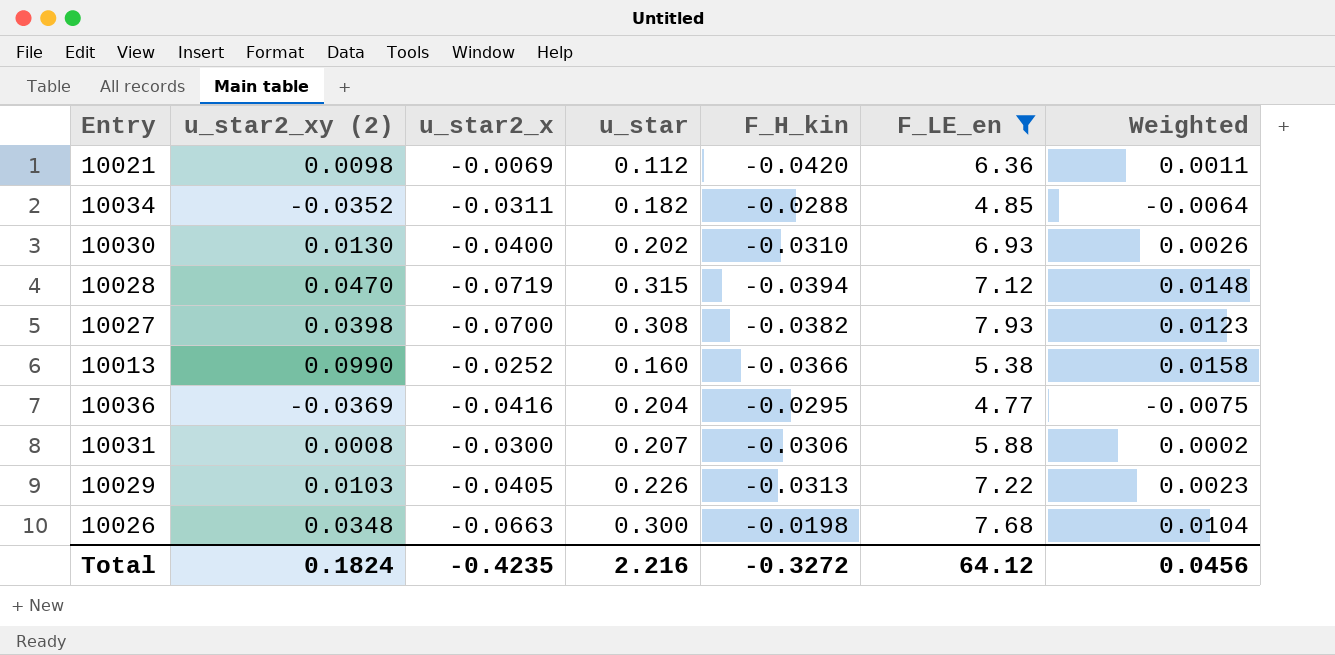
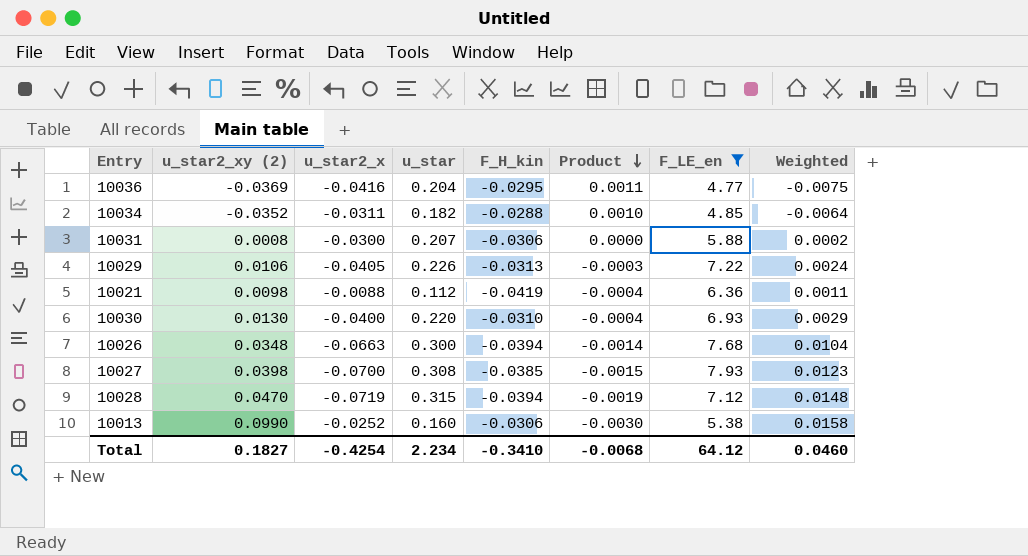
row order: none -> Product descending
column Product | formula: none -> [u_star2_xy (2)] * [F_H_kin]
10029 | u_star2_xy (2): 0.0103 -> 0.0106
10029 | Weighted: 0.0023 -> 0.0024
10021 | u_star2_x: -0.0069 -> -0.0088
10021 | F_H_kin: -0.0420 -> -0.0419
10030 | u_star: 0.202 -> 0.220
10030 | Weighted: 0.0026 -> 0.0029
10026 | F_H_kin: -0.0198 -> -0.0394
10027 | F_H_kin: -0.0382 -> -0.0385
10013 | F_H_kin: -0.0366 -> -0.0306
Total | u_star2_xy (2): 0.1824 -> 0.1827
Total | u_star2_x: -0.4235 -> -0.4254
Total | u_star: 2.216 -> 2.234
Total | F_H_kin: -0.3272 -> -0.3410
Total | Weighted: 0.0456 -> 0.0460

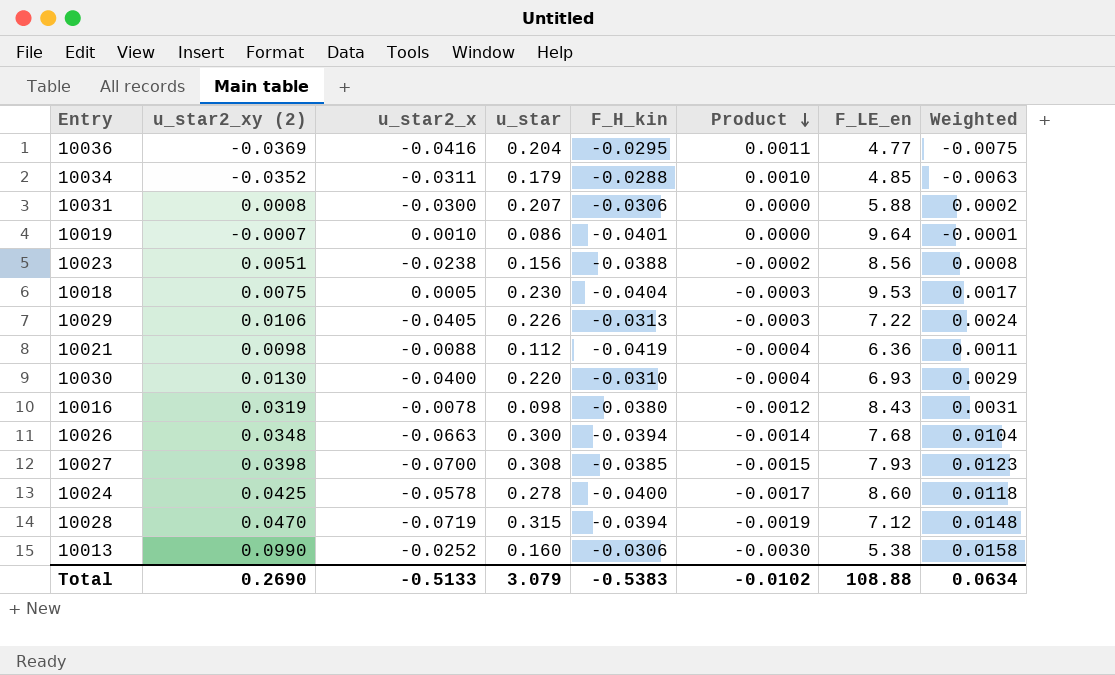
filter: F_LE_en <= 7.93 -> none
10034 | u_star: 0.182 -> 0.179
10034 | Weighted: -0.0064 -> -0.0063
Total | u_star2_xy (2): 0.1827 -> 0.2690
Total | u_star2_x: -0.4254 -> -0.5133
Total | u_star: 2.234 -> 3.079
Total | F_H_kin: -0.3410 -> -0.5383
Total | Product: -0.0068 -> -0.0102
Total | F_LE_en: 64.12 -> 108.88
Total | Weighted: 0.0460 -> 0.0634

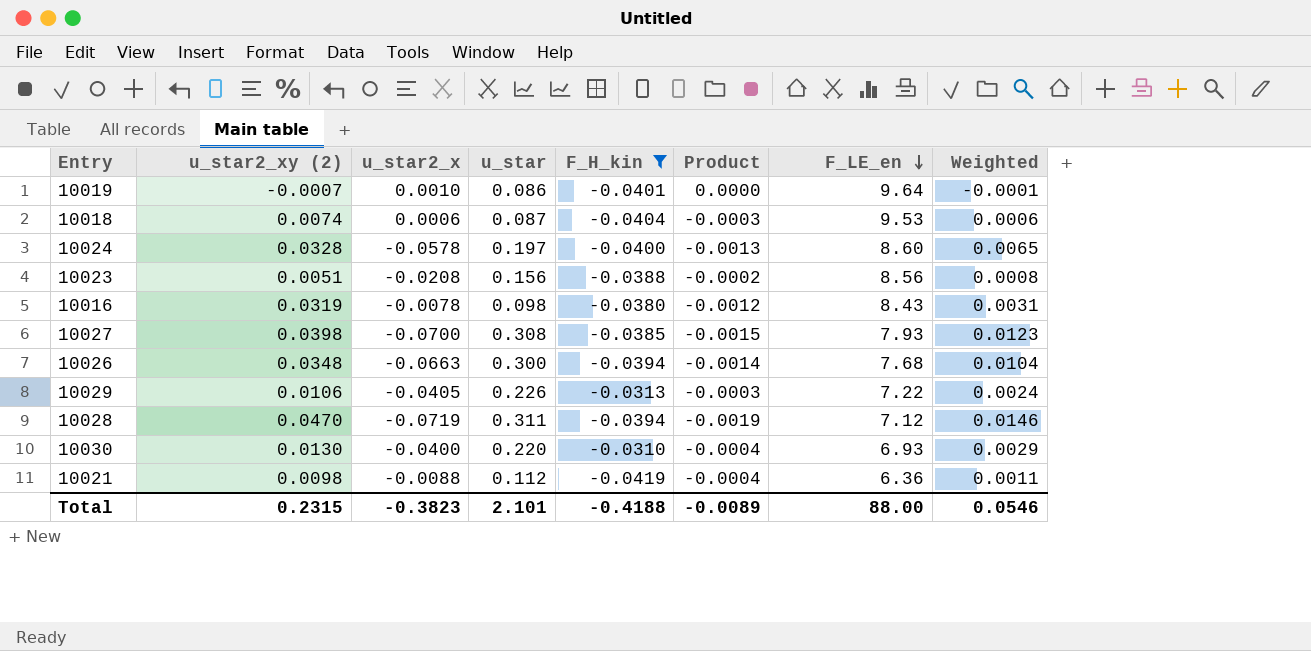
filter: none -> F_H_kin <= -0.0310
row order: Product descending -> F_LE_en descending
10018 | u_star2_xy (2): 0.0075 -> 0.0074
10018 | u_star2_x: 0.0005 -> 0.0006
10018 | u_star: 0.230 -> 0.087
10018 | Weighted: 0.0017 -> 0.0006
10024 | u_star2_xy (2): 0.0425 -> 0.0328
10024 | u_star: 0.278 -> 0.197
10024 | Product: -0.0017 -> -0.0013
10024 | Weighted: 0.0118 -> 0.0065
10023 | u_star2_x: -0.0238 -> -0.0208
10028 | u_star: 0.315 -> 0.311
10028 | Weighted: 0.0148 -> 0.0146
Total | u_star2_xy (2): 0.2690 -> 0.2315
Total | u_star2_x: -0.5133 -> -0.3823
Total | u_star: 3.079 -> 2.101
Total | F_H_kin: -0.5383 -> -0.4188
Total | Product: -0.0102 -> -0.0089
Total | F_LE_en: 108.88 -> 88.00
Total | Weighted: 0.0634 -> 0.0546

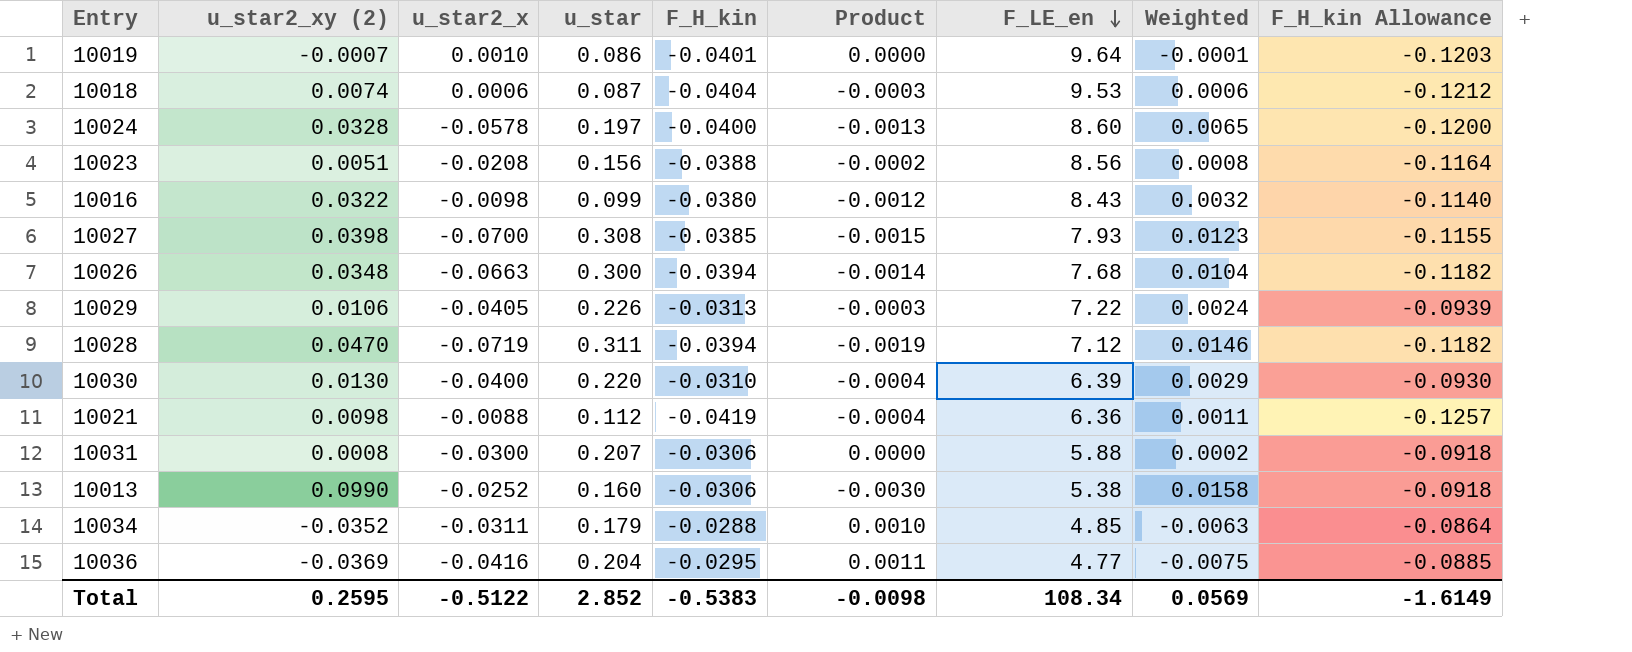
filter: F_H_kin <= -0.0310 -> none
column F_H_kin Allowance | formula: none -> [F_H_kin] * 3
10016 | u_star2_xy (2): 0.0319 -> 0.0322
10016 | u_star2_x: -0.0078 -> -0.0098
10016 | u_star: 0.098 -> 0.099
10016 | Weighted: 0.0031 -> 0.0032
10030 | F_LE_en: 6.93 -> 6.39
Total | u_star2_xy (2): 0.2315 -> 0.2595
Total | u_star2_x: -0.3823 -> -0.5122
Total | u_star: 2.101 -> 2.852
Total | F_H_kin: -0.4188 -> -0.5383
Total | Product: -0.0089 -> -0.0098
Total | F_LE_en: 88.00 -> 108.34
Total | Weighted: 0.0546 -> 0.0569

